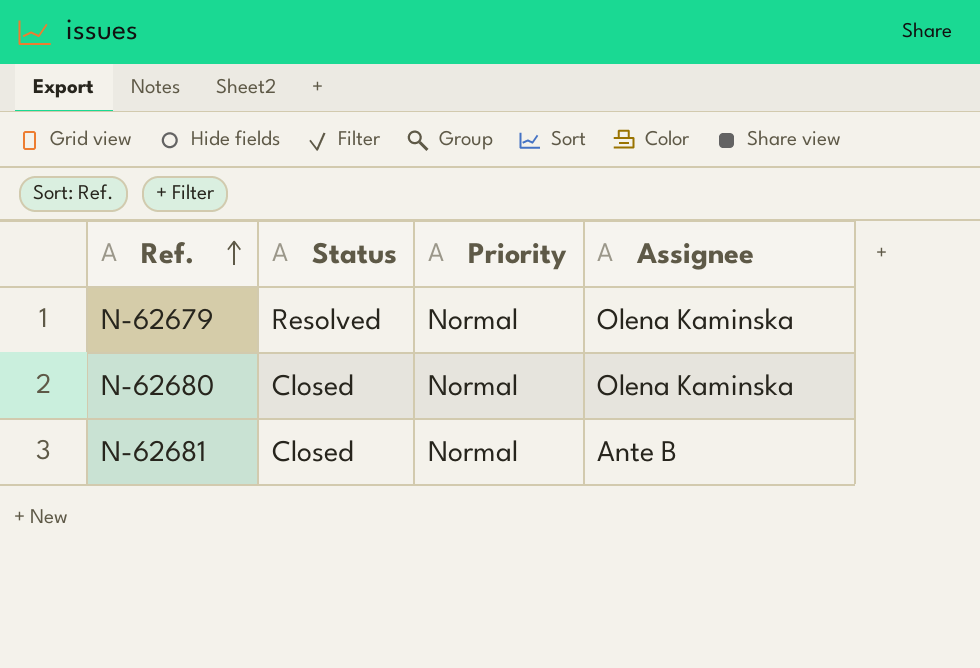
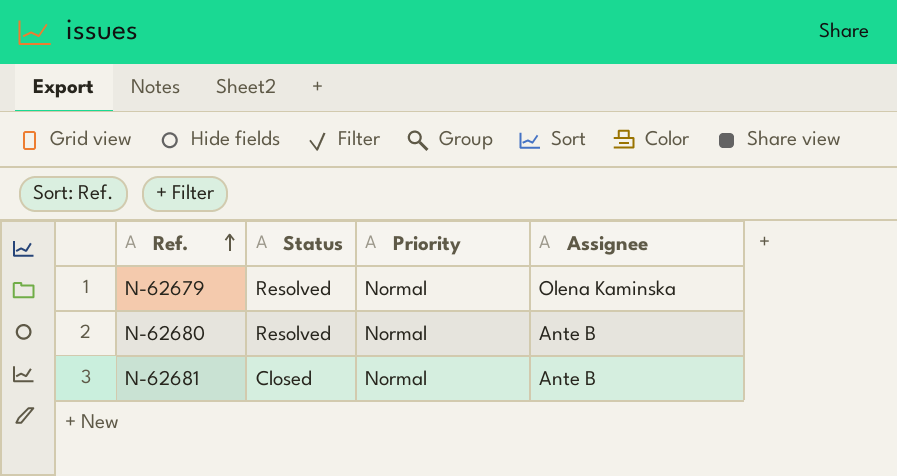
N-62680 | Status: Closed -> Resolved
N-62680 | Assignee: Olena Kaminska -> Ante B

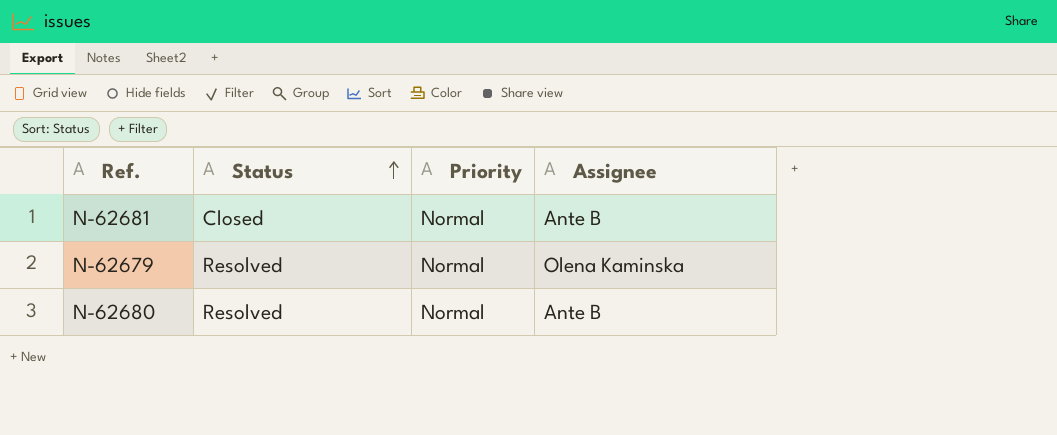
row order: Ref. ascending -> Status ascending

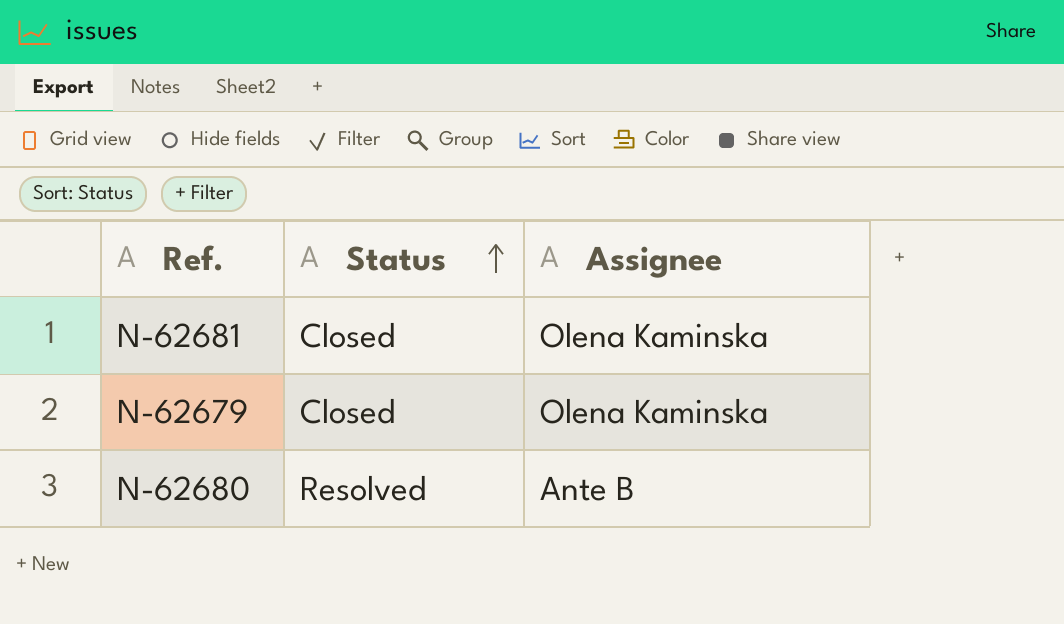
column Priority | position: 3 -> none
N-62681 | Assignee: Ante B -> Olena Kaminska
N-62679 | Status: Resolved -> Closed

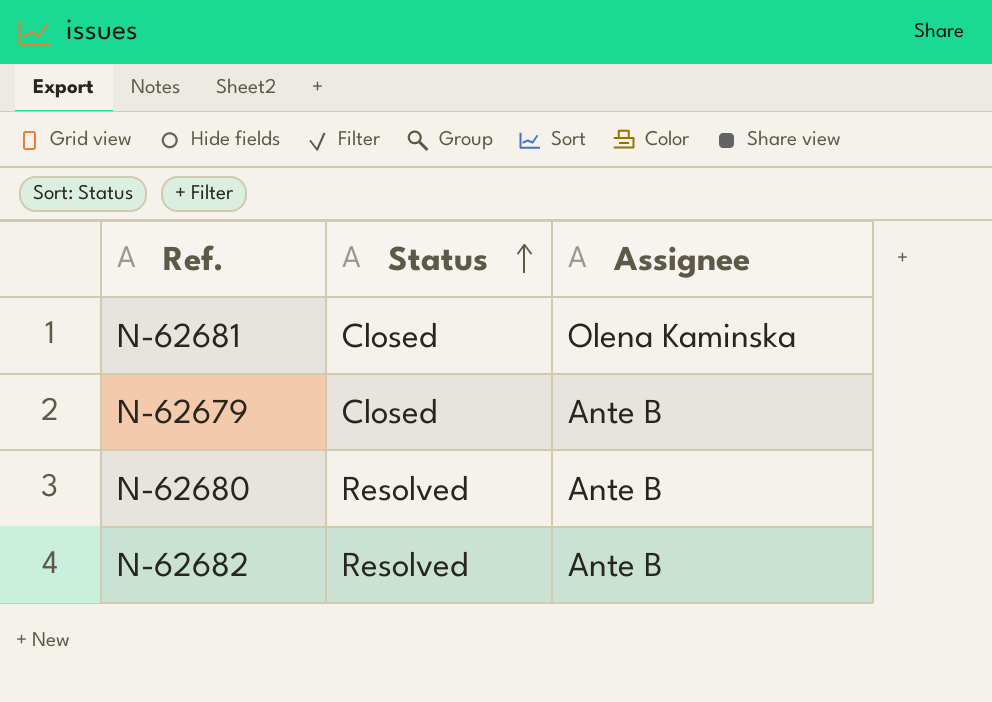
N-62679 | Assignee: Olena Kaminska -> Ante B
row N-62682: none -> Resolved | Ante B

